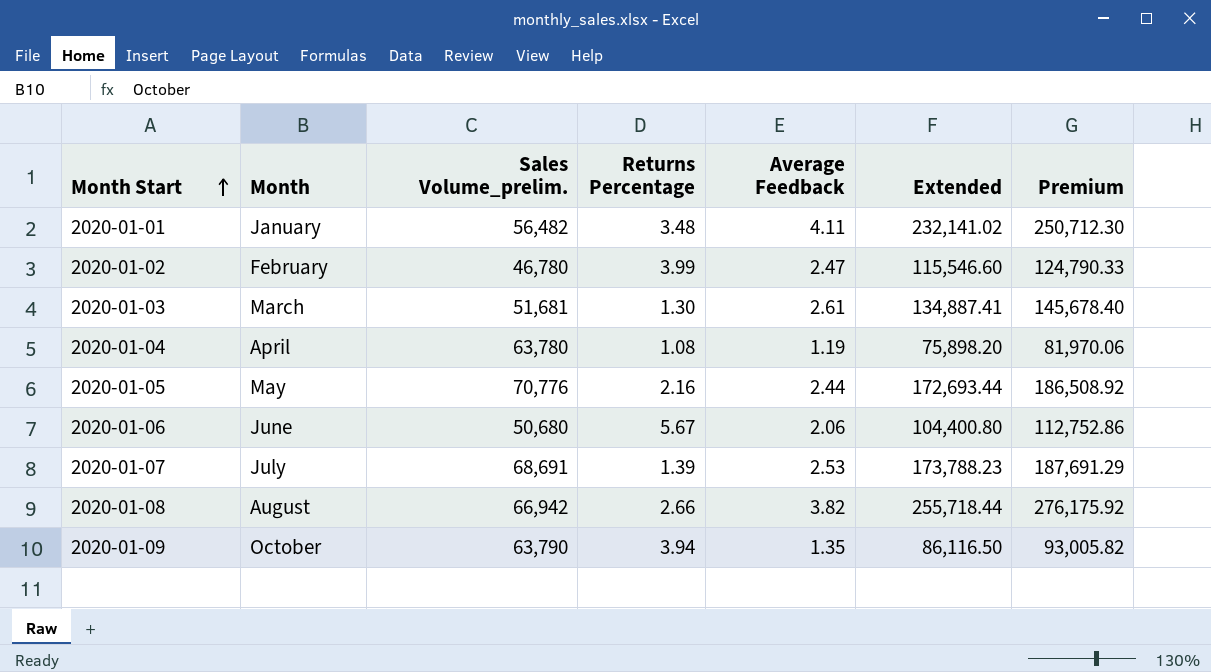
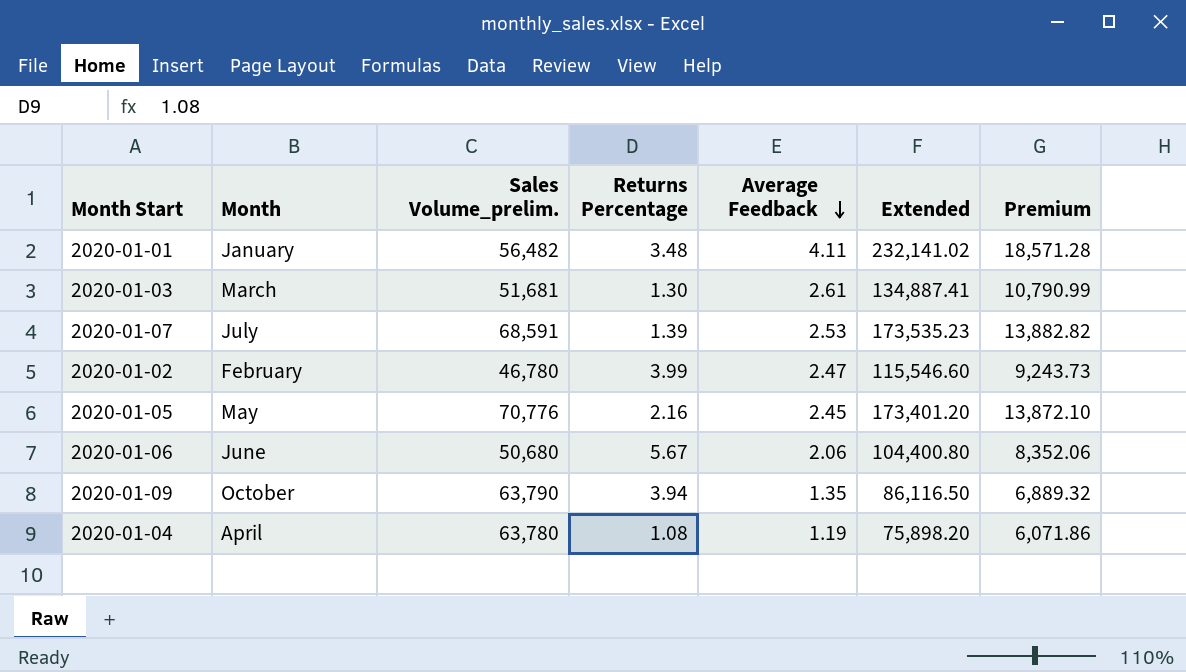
row order: Month Start ascending -> Average Feedback descending
column Premium | formula: [Extended] * 1.08 -> [Extended] * 0.08
row 2020-01-08: August | 66,942 | 2.66 | 3.82 | 255,718.44 | 276,175.92 -> none
2020-01-07 | Sales Volume_prelim.: 68,691 -> 68,591
2020-01-07 | Extended: 173,788.23 -> 173,535.23
2020-01-05 | Average Feedback: 2.44 -> 2.45
2020-01-05 | Extended: 172,693.44 -> 173,401.20

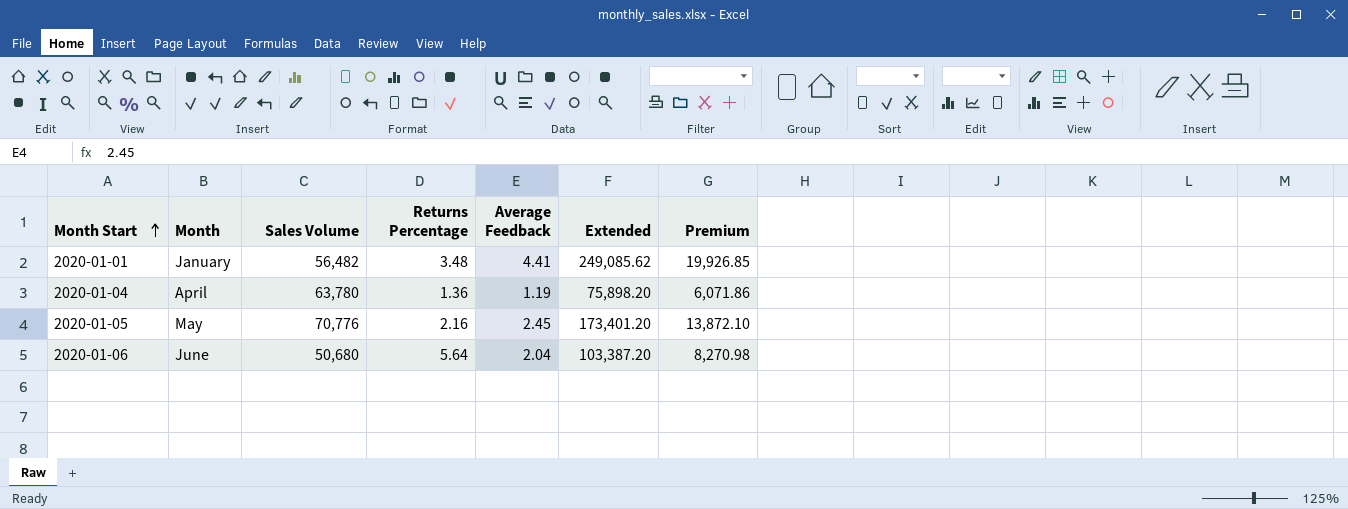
row order: Average Feedback descending -> Month Start ascending
column name: Sales Volume_prelim. -> Sales Volume
row 2020-01-03: March | 51,681 | 1.30 | 2.61 | 134,887.41 | 10,790.99 -> none
row 2020-01-07: July | 68,591 | 1.39 | 2.53 | 173,535.23 | 13,882.82 -> none
row 2020-01-02: February | 46,780 | 3.99 | 2.47 | 115,546.60 | 9,243.73 -> none
row 2020-01-09: October | 63,790 | 3.94 | 1.35 | 86,116.50 | 6,889.32 -> none
2020-01-01 | Average Feedback: 4.11 -> 4.41
2020-01-01 | Extended: 232,141.02 -> 249,085.62
2020-01-01 | Premium: 18,571.28 -> 19,926.85
2020-01-04 | Returns Percentage: 1.08 -> 1.36
2020-01-06 | Returns Percentage: 5.67 -> 5.64
2020-01-06 | Average Feedback: 2.06 -> 2.04
2020-01-06 | Extended: 104,400.80 -> 103,387.20
2020-01-06 | Premium: 8,352.06 -> 8,270.98

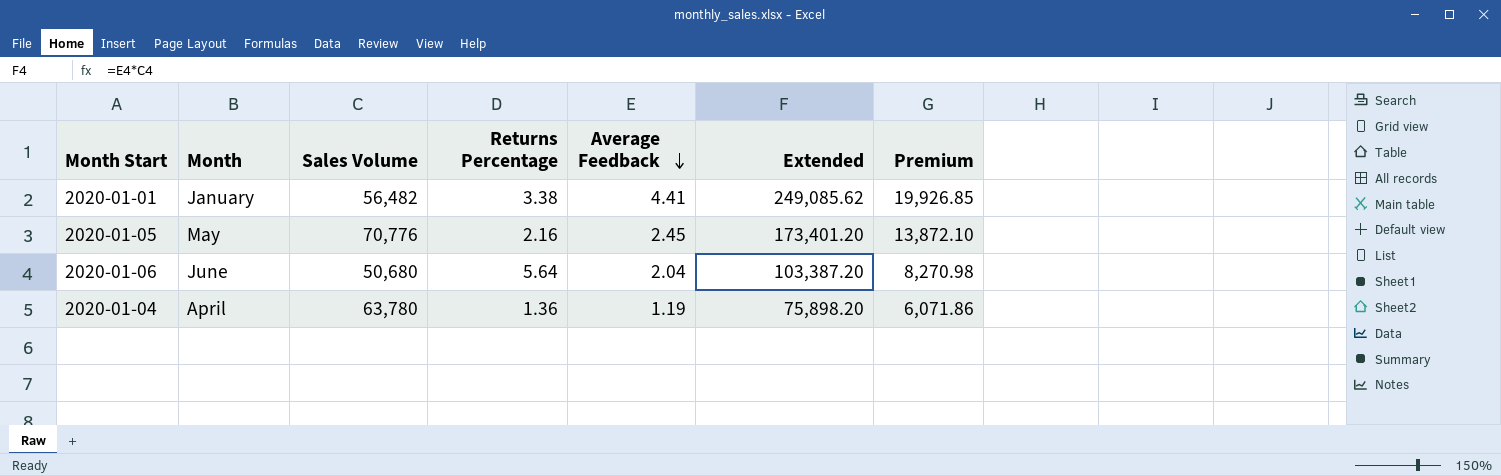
row order: Month Start ascending -> Average Feedback descending
2020-01-01 | Returns Percentage: 3.48 -> 3.38

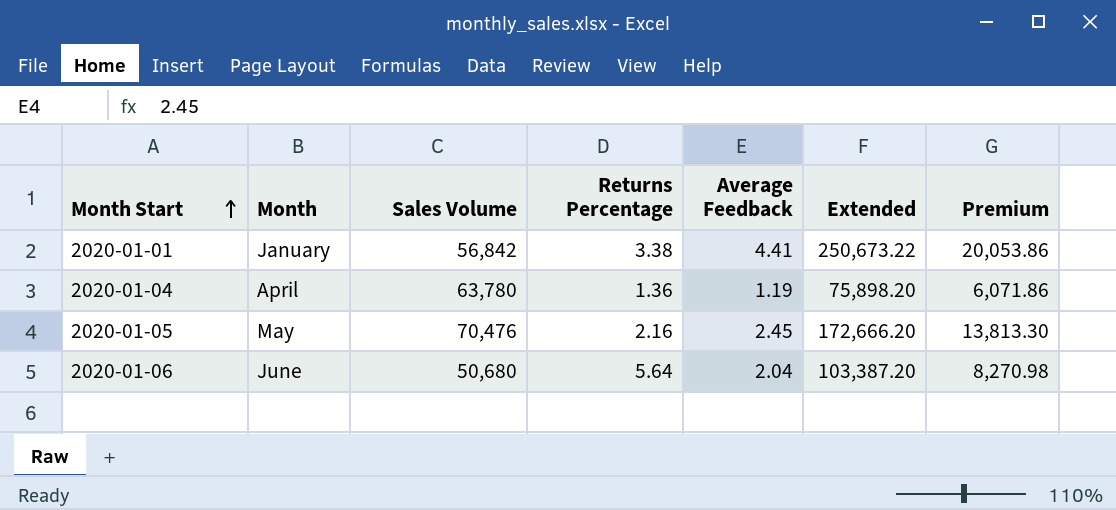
row order: Average Feedback descending -> Month Start ascending
2020-01-01 | Sales Volume: 56,482 -> 56,842
2020-01-01 | Extended: 249,085.62 -> 250,673.22
2020-01-01 | Premium: 19,926.85 -> 20,053.86
2020-01-05 | Sales Volume: 70,776 -> 70,476
2020-01-05 | Extended: 173,401.20 -> 172,666.20
2020-01-05 | Premium: 13,872.10 -> 13,813.30

